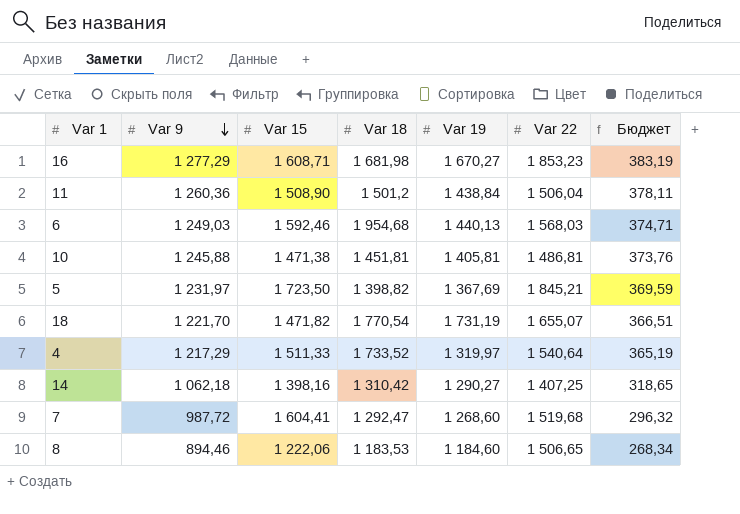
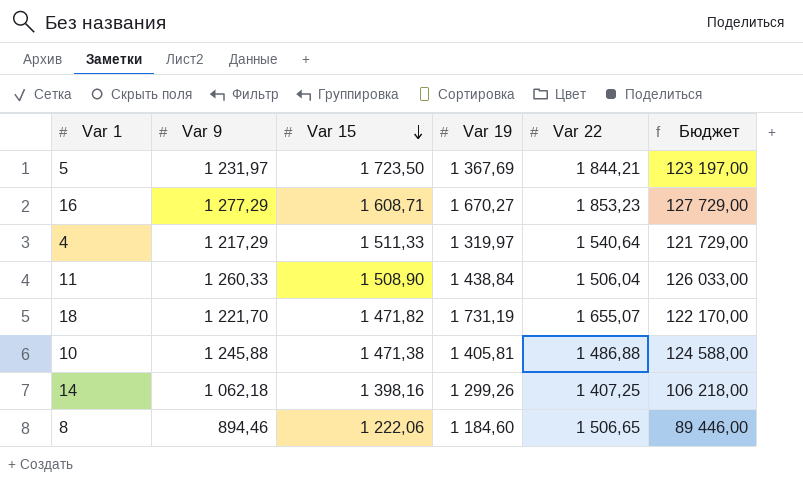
row order: Var 9 descending -> Var 15 descending
column Var 18 | position: 4 -> none
column Бюджет | formula: [Var 9] * 0,3 -> [Var 9] * 100
row 6: 1 249,03 | 1 592,46 | 1 954,68 | 1 440,13 | 1 568,03 | 374,71 -> none
row 7: 987,72 | 1 604,41 | 1 292,47 | 1 268,60 | 1 519,68 | 296,32 -> none
5 | Var 22: 1 845,21 -> 1 844,21
11 | Var 9: 1 260,36 -> 1 260,33
10 | Var 22: 1 486,81 -> 1 486,88
14 | Var 19: 1 290,27 -> 1 299,26

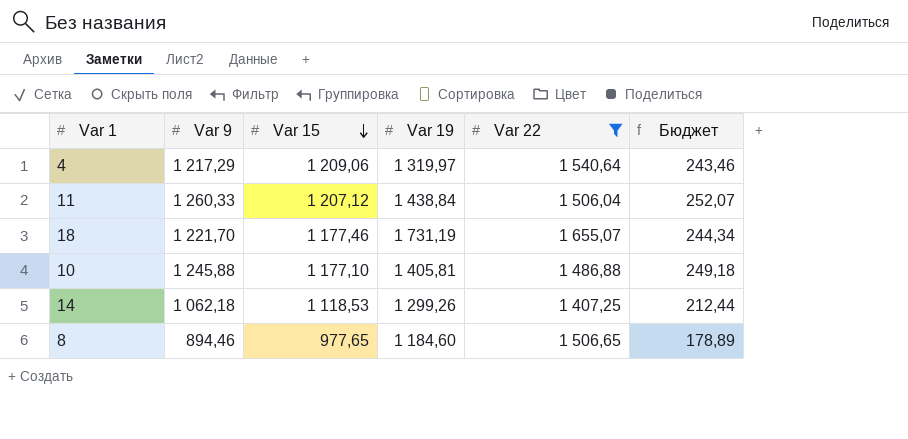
filter: none -> Var 22 <= 1 655,07
column Бюджет | formula: [Var 9] * 100 -> [Var 9] * 0,2
4 | Var 15: 1 511,33 -> 1 209,06
11 | Var 15: 1 508,90 -> 1 207,12
18 | Var 15: 1 471,82 -> 1 177,46
10 | Var 15: 1 471,38 -> 1 177,10
14 | Var 15: 1 398,16 -> 1 118,53
8 | Var 15: 1 222,06 -> 977,65

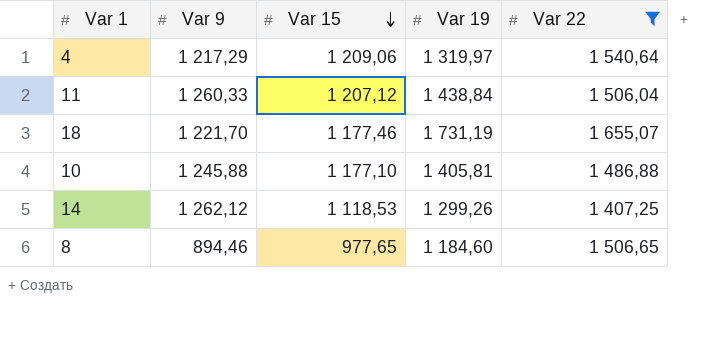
column Бюджет | formula: [Var 9] * 0,2 -> none
14 | Var 9: 1 062,18 -> 1 262,12

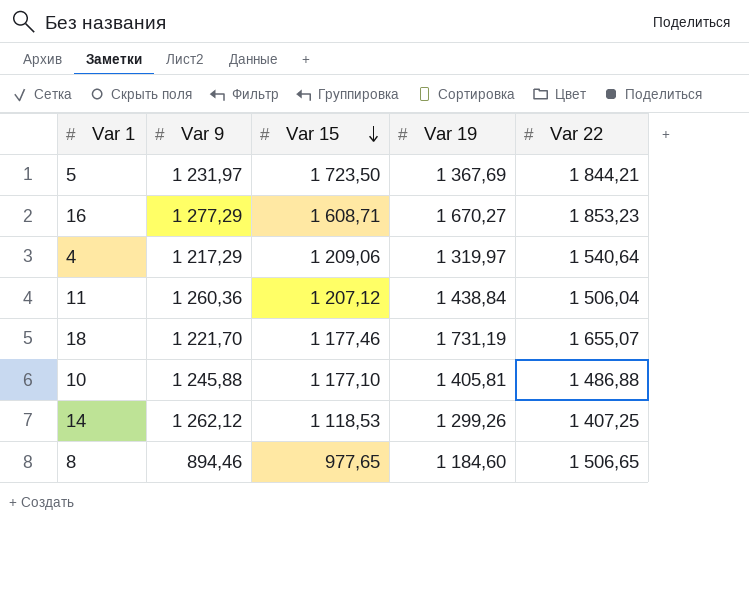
filter: Var 22 <= 1 655,07 -> none
11 | Var 9: 1 260,33 -> 1 260,36

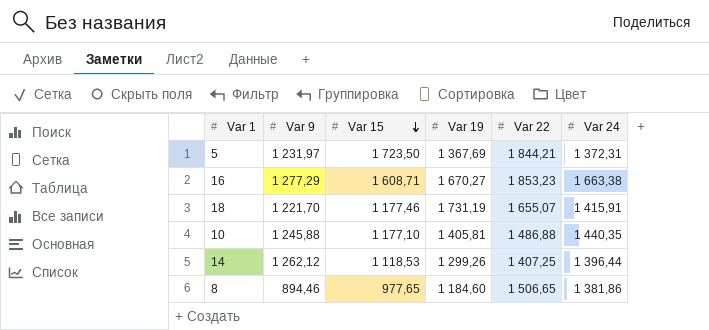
column Var 24 | position: none -> 6
row 4: 1 217,29 | 1 209,06 | 1 319,97 | 1 540,64 -> none
row 11: 1 260,36 | 1 207,12 | 1 438,84 | 1 506,04 -> none

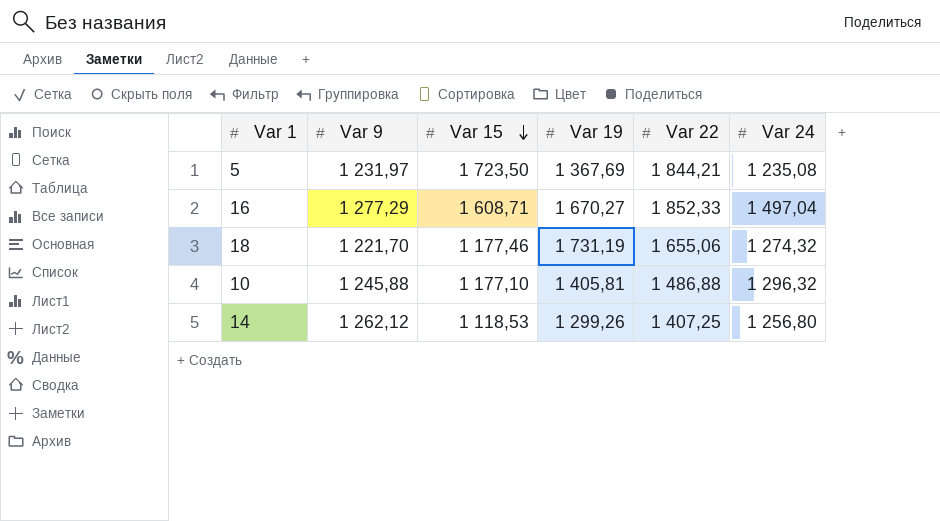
row 8: 894,46 | 977,65 | 1 184,60 | 1 506,65 | 1 381,86 -> none
5 | Var 24: 1 372,31 -> 1 235,08
16 | Var 22: 1 853,23 -> 1 852,33
16 | Var 24: 1 663,38 -> 1 497,04
18 | Var 22: 1 655,07 -> 1 655,06
18 | Var 24: 1 415,91 -> 1 274,32
10 | Var 24: 1 440,35 -> 1 296,32
14 | Var 24: 1 396,44 -> 1 256,80

